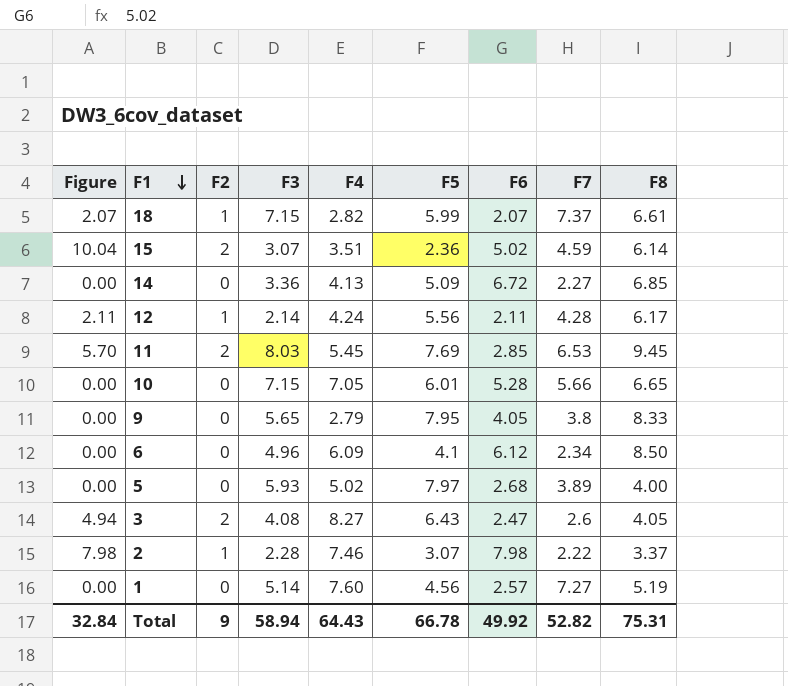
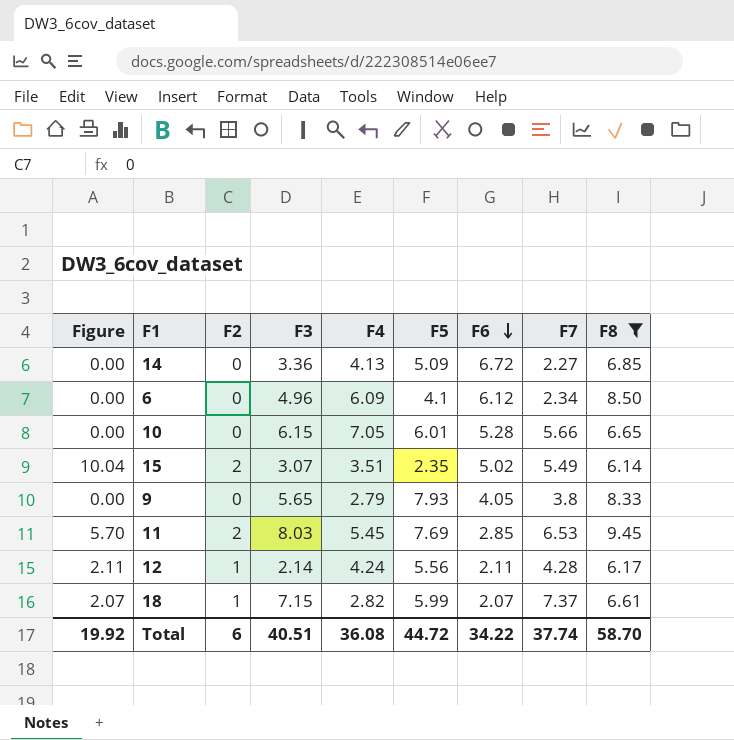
filter: none -> F8 >= 6.14
row order: F1 descending -> F6 descending
10 | F3: 7.15 -> 6.15
15 | F5: 2.36 -> 2.35
15 | F7: 4.59 -> 5.49
9 | F5: 7.95 -> 7.93
Total | Figure: 32.84 -> 19.92
Total | F2: 9 -> 6
Total | F3: 58.94 -> 40.51
Total | F4: 64.43 -> 36.08
Total | F5: 66.78 -> 44.72
Total | F6: 49.92 -> 34.22
Total | F7: 52.82 -> 37.74
Total | F8: 75.31 -> 58.70

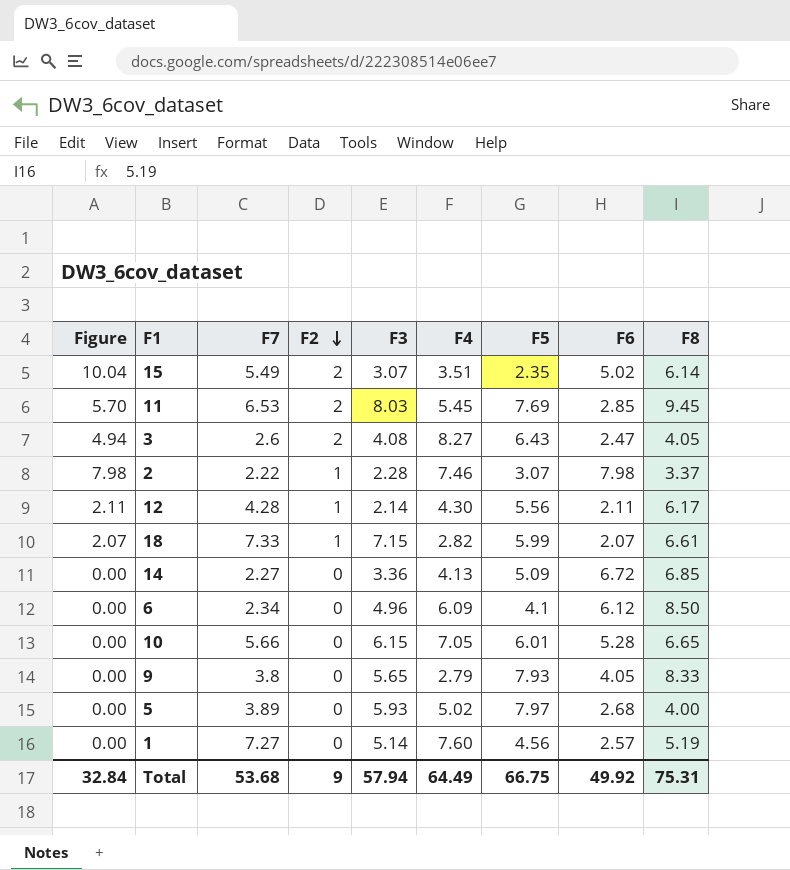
filter: F8 >= 6.14 -> none
row order: F6 descending -> F2 descending
column F7 | position: 8 -> 3
12 | F4: 4.24 -> 4.30
18 | F7: 7.37 -> 7.33
Total | Figure: 19.92 -> 32.84
Total | F7: 37.74 -> 53.68
Total | F2: 6 -> 9
Total | F3: 40.51 -> 57.94
Total | F4: 36.08 -> 64.49
Total | F5: 44.72 -> 66.75
Total | F6: 34.22 -> 49.92
Total | F8: 58.70 -> 75.31

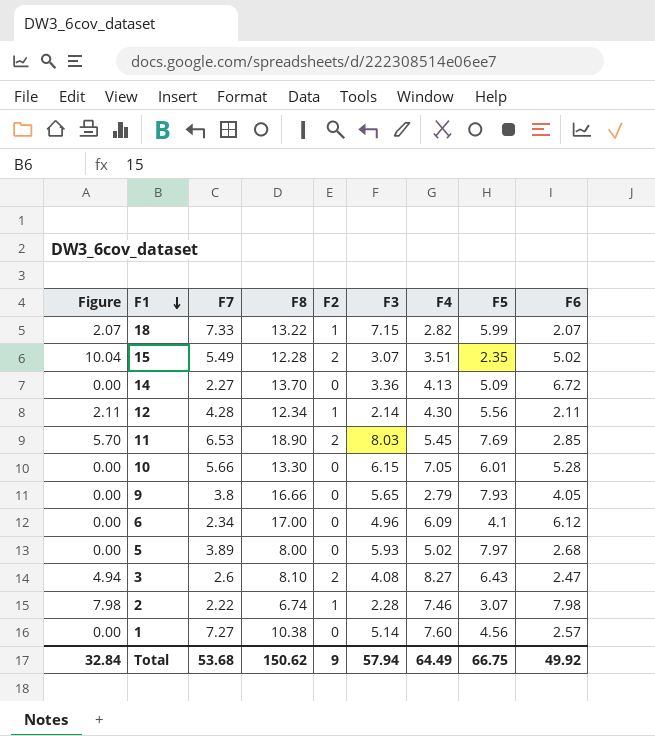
row order: F2 descending -> F1 descending
column F8 | position: 9 -> 4
18 | F8: 6.61 -> 13.22
15 | F8: 6.14 -> 12.28
14 | F8: 6.85 -> 13.70
12 | F8: 6.17 -> 12.34
11 | F8: 9.45 -> 18.90
10 | F8: 6.65 -> 13.30
9 | F8: 8.33 -> 16.66
6 | F8: 8.50 -> 17.00
5 | F8: 4.00 -> 8.00
3 | F8: 4.05 -> 8.10
2 | F8: 3.37 -> 6.74
1 | F8: 5.19 -> 10.38
Total | F8: 75.31 -> 150.62

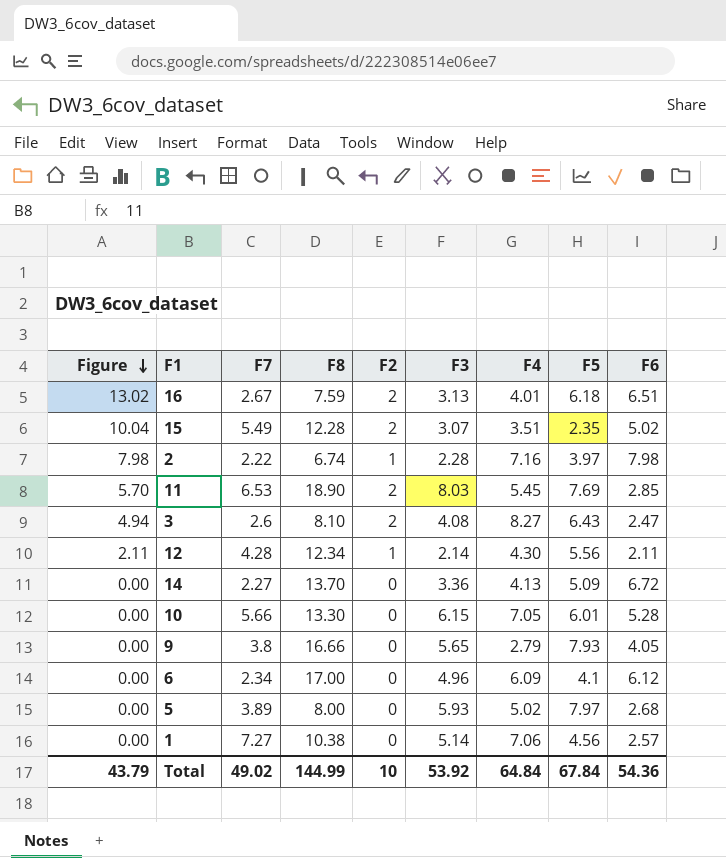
row order: F1 descending -> Figure descending
row 18: 2.07 | 7.33 | 13.22 | 1 | 7.15 | 2.82 | 5.99 | 2.07 -> none
row 16: none -> 13.02 | 2.67 | 7.59 | 2 | 3.13 | 4.01 | 6.18 | 6.51
2 | F4: 7.46 -> 7.16
2 | F5: 3.07 -> 3.97
1 | F4: 7.60 -> 7.06
Total | Figure: 32.84 -> 43.79
Total | F7: 53.68 -> 49.02
Total | F8: 150.62 -> 144.99
Total | F2: 9 -> 10
Total | F3: 57.94 -> 53.92
Total | F4: 64.49 -> 64.84
Total | F5: 66.75 -> 67.84
Total | F6: 49.92 -> 54.36

